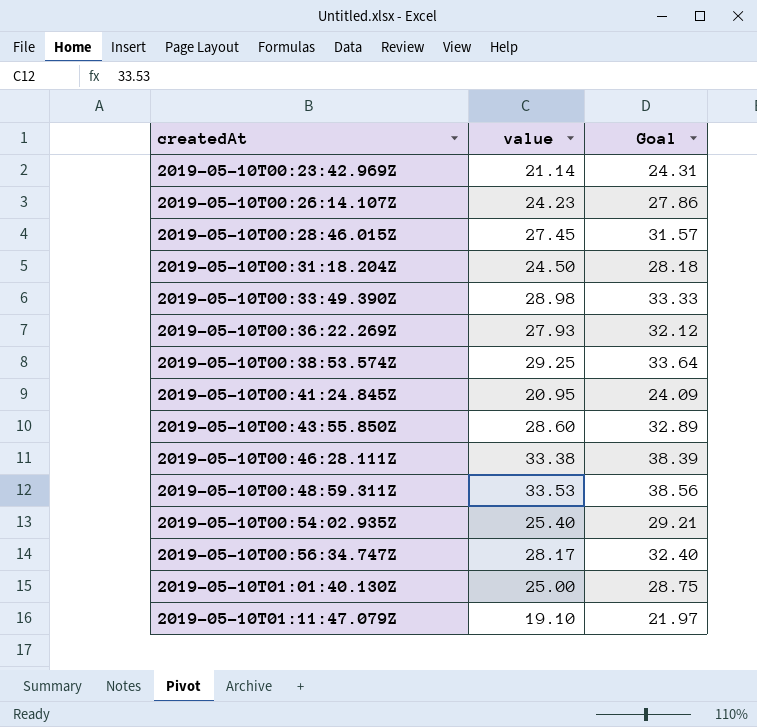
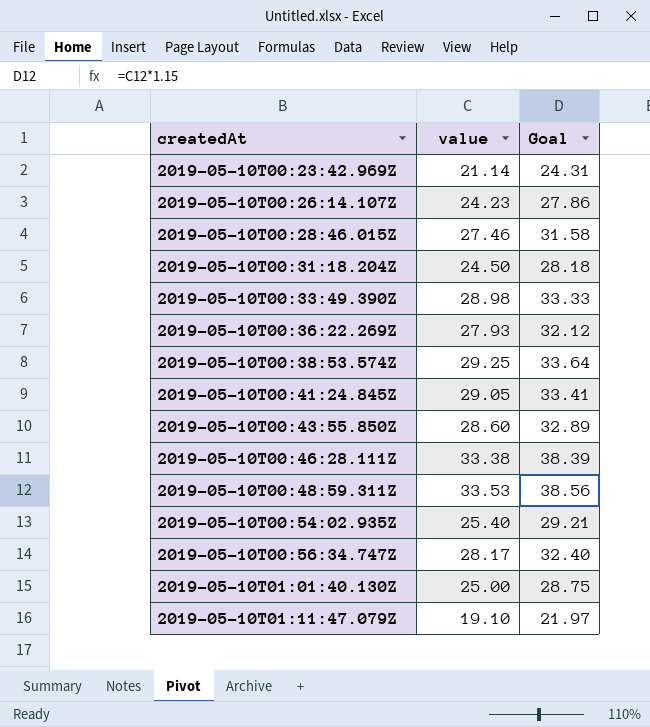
2019-05-10T00:28:46.015Z | value: 27.45 -> 27.46
2019-05-10T00:28:46.015Z | Goal: 31.57 -> 31.58
2019-05-10T00:41:24.845Z | value: 20.95 -> 29.05
2019-05-10T00:41:24.845Z | Goal: 24.09 -> 33.41

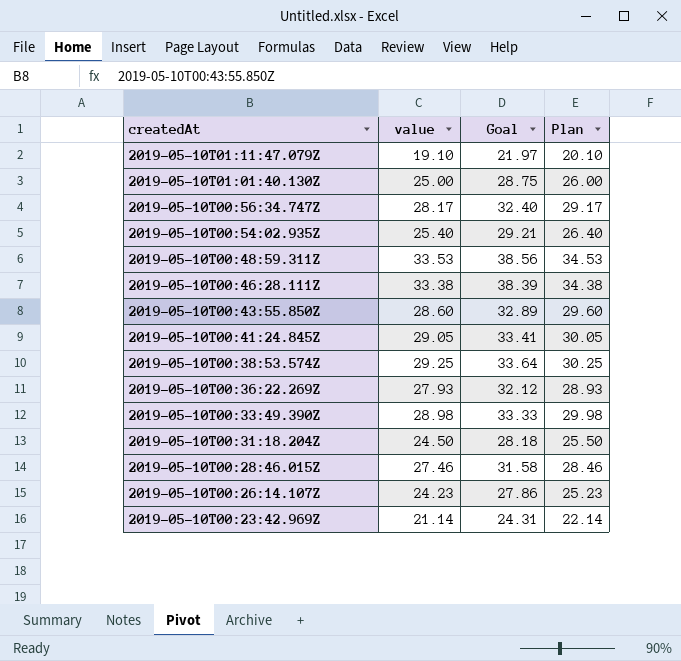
row order: createdAt ascending -> createdAt descending
column Plan | formula: none -> [value] + 1

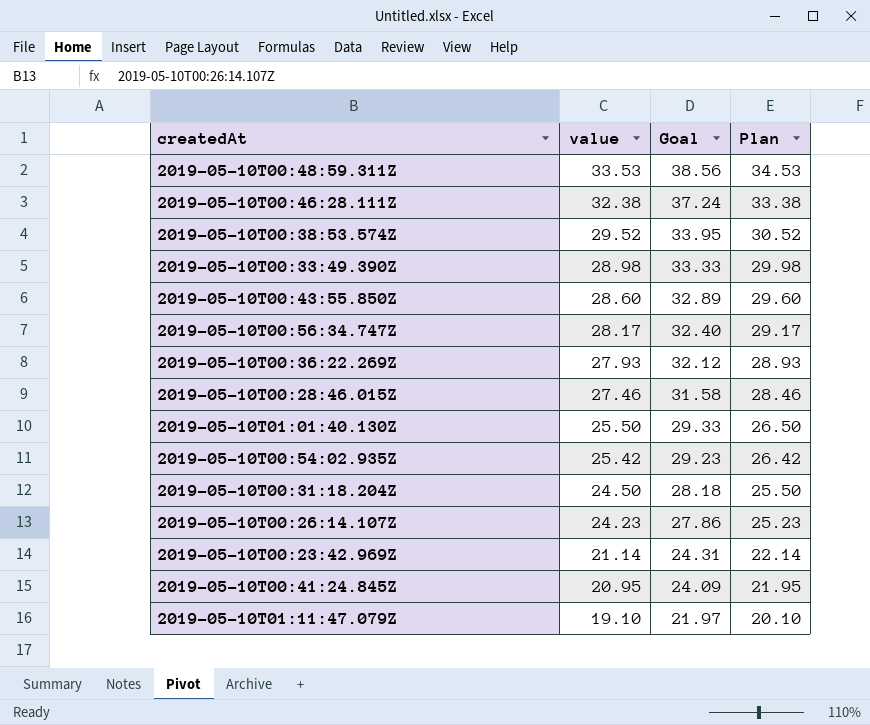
row order: createdAt descending -> value descending
2019-05-10T00:46:28.111Z | value: 33.38 -> 32.38
2019-05-10T00:46:28.111Z | Goal: 38.39 -> 37.24
2019-05-10T00:46:28.111Z | Plan: 34.38 -> 33.38
2019-05-10T00:38:53.574Z | value: 29.25 -> 29.52
2019-05-10T00:38:53.574Z | Goal: 33.64 -> 33.95
2019-05-10T00:38:53.574Z | Plan: 30.25 -> 30.52
2019-05-10T01:01:40.130Z | value: 25.00 -> 25.50
2019-05-10T01:01:40.130Z | Goal: 28.75 -> 29.33
2019-05-10T01:01:40.130Z | Plan: 26.00 -> 26.50
2019-05-10T00:54:02.935Z | value: 25.40 -> 25.42
2019-05-10T00:54:02.935Z | Goal: 29.21 -> 29.23
2019-05-10T00:54:02.935Z | Plan: 26.40 -> 26.42
2019-05-10T00:41:24.845Z | value: 29.05 -> 20.95
2019-05-10T00:41:24.845Z | Goal: 33.41 -> 24.09
2019-05-10T00:41:24.845Z | Plan: 30.05 -> 21.95

